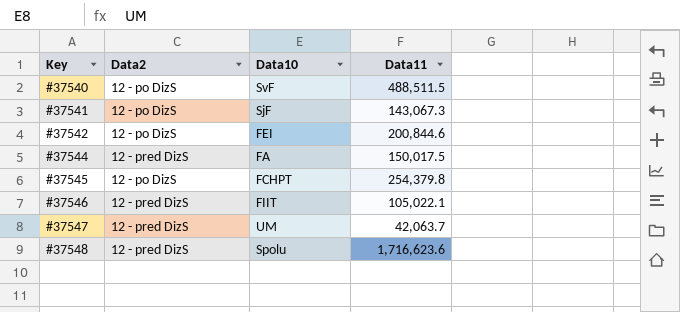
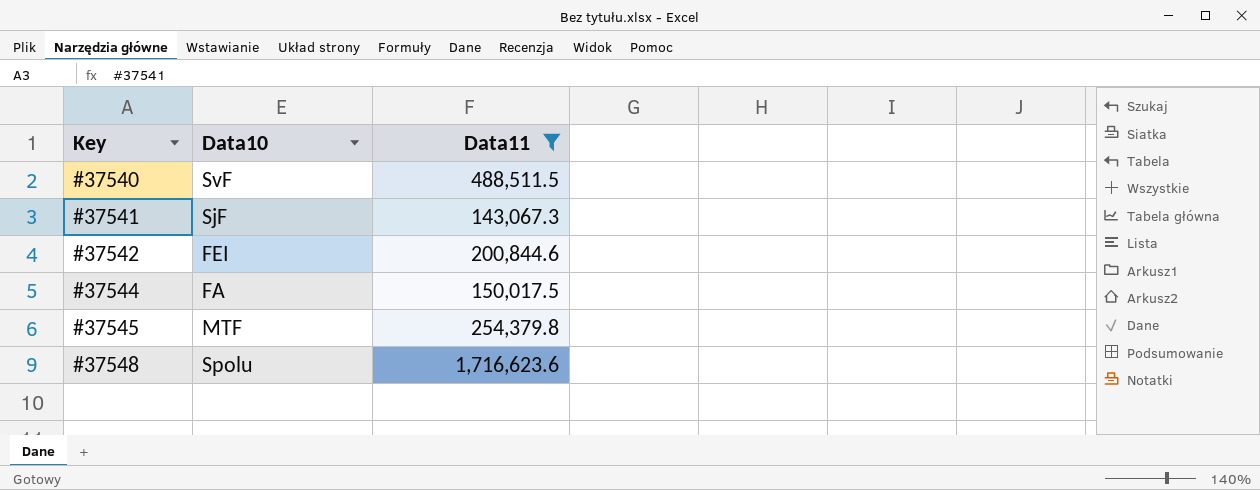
filter: none -> Data11 >= 143,067.3
column Data2 | position: 2 -> none
#37545 | Data10: FCHPT -> MTF

